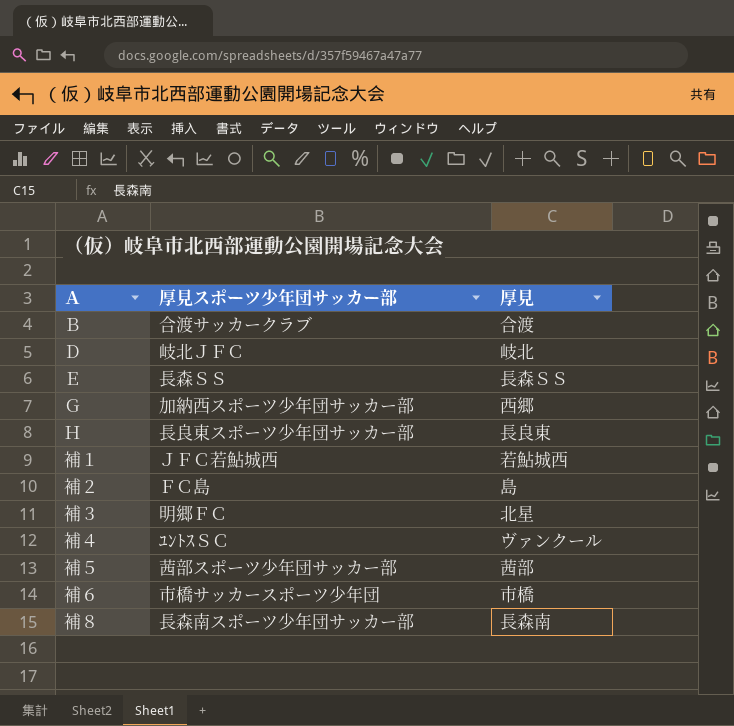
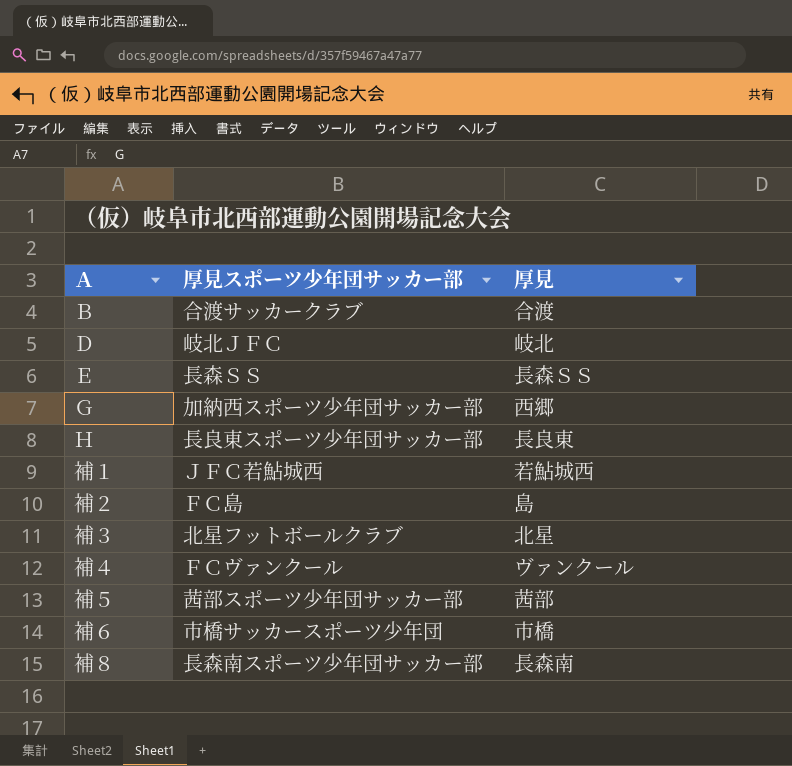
補３ | 厚見スポーツ少年団サッカー部: 明郷ＦＣ -> 北星フットボールクラブ
補４ | 厚見スポーツ少年団サッカー部: ﾕﾝﾄｽＳＣ -> ＦＣヴァンクール

